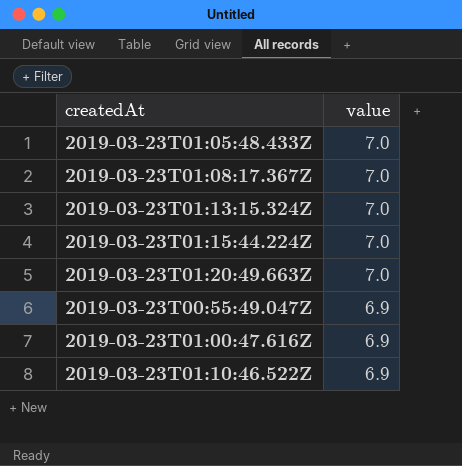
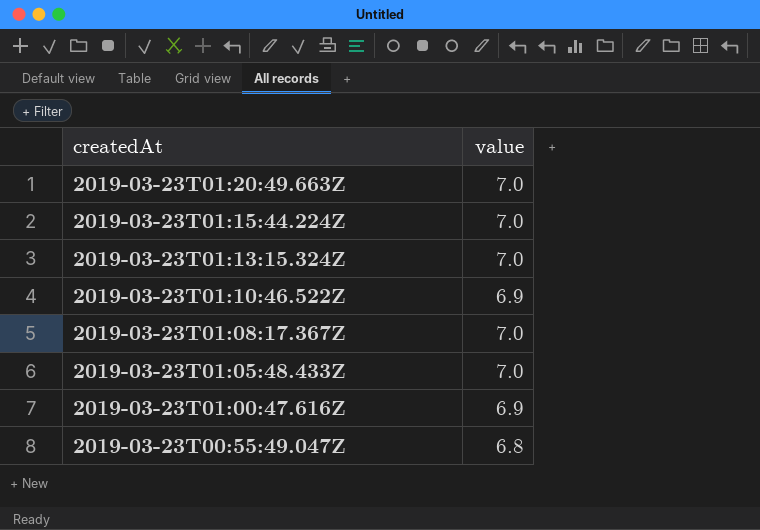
row order: value descending -> createdAt descending
2019-03-23T00:55:49.047Z | value: 6.9 -> 6.8

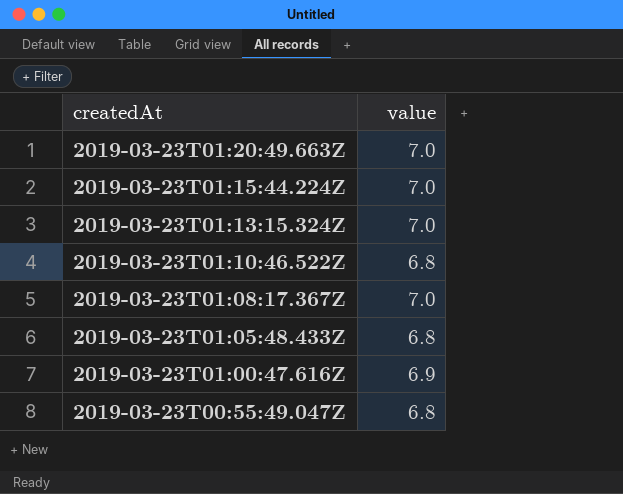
2019-03-23T01:10:46.522Z | value: 6.9 -> 6.8
2019-03-23T01:05:48.433Z | value: 7.0 -> 6.8

